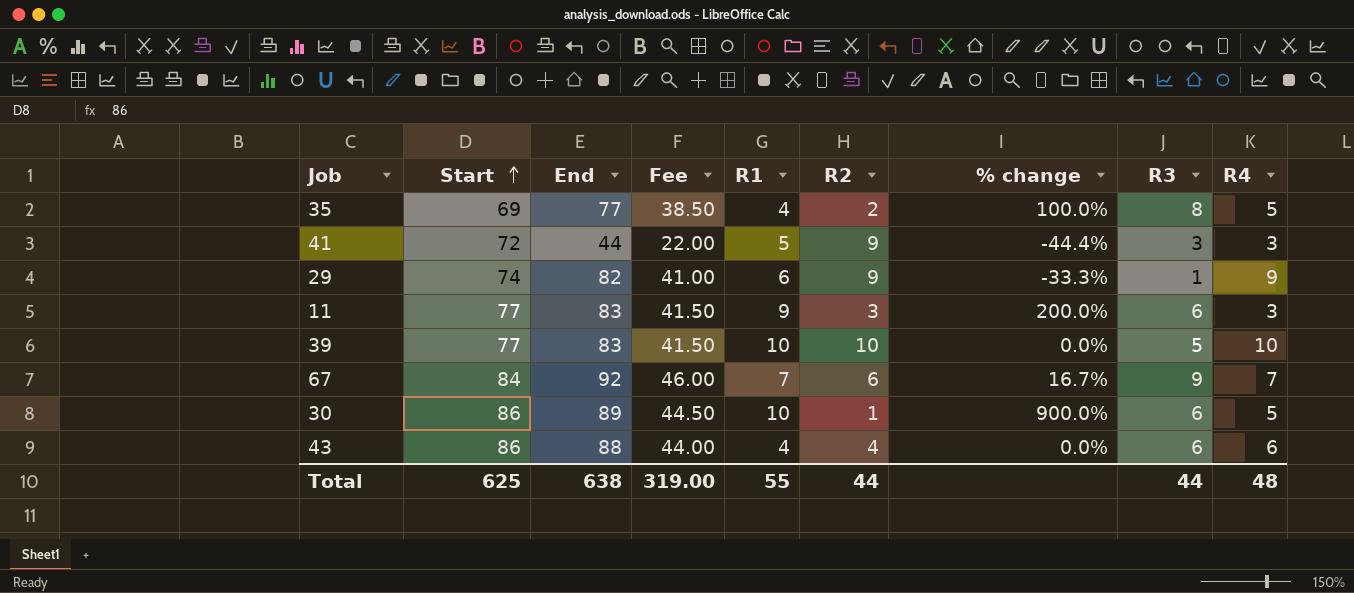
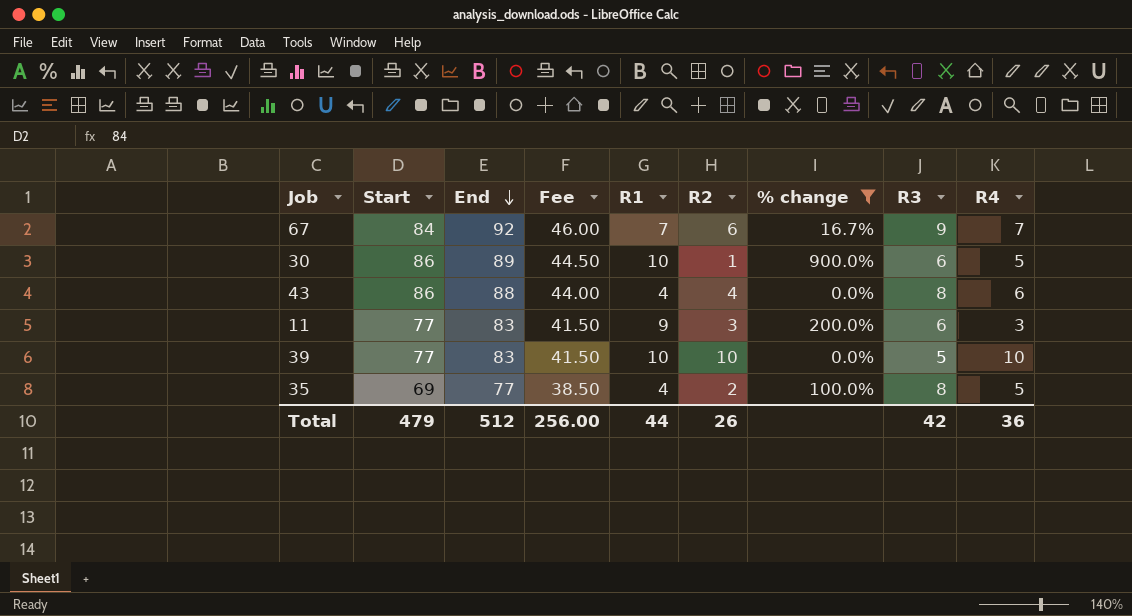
filter: none -> % change >= 0.0%
row order: Start ascending -> End descending
43 | R3: 6 -> 8
Total | Start: 625 -> 479
Total | End: 638 -> 512
Total | Fee: 319.00 -> 256.00
Total | R1: 55 -> 44
Total | R2: 44 -> 26
Total | R3: 44 -> 42
Total | R4: 48 -> 36

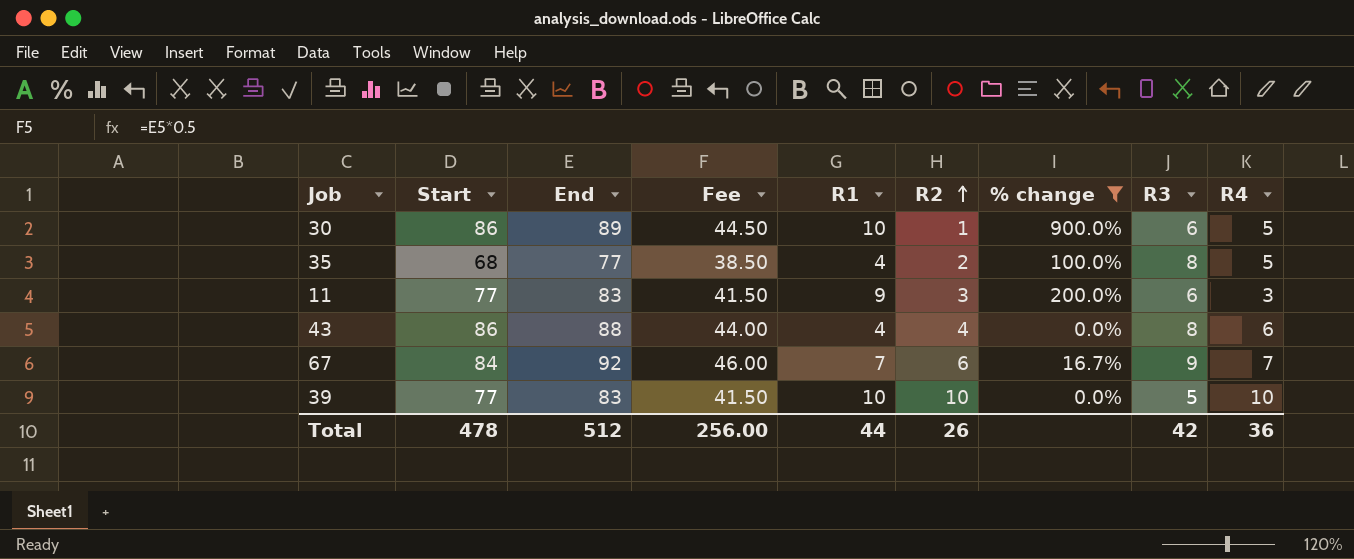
row order: End descending -> R2 ascending
35 | Start: 69 -> 68
Total | Start: 479 -> 478

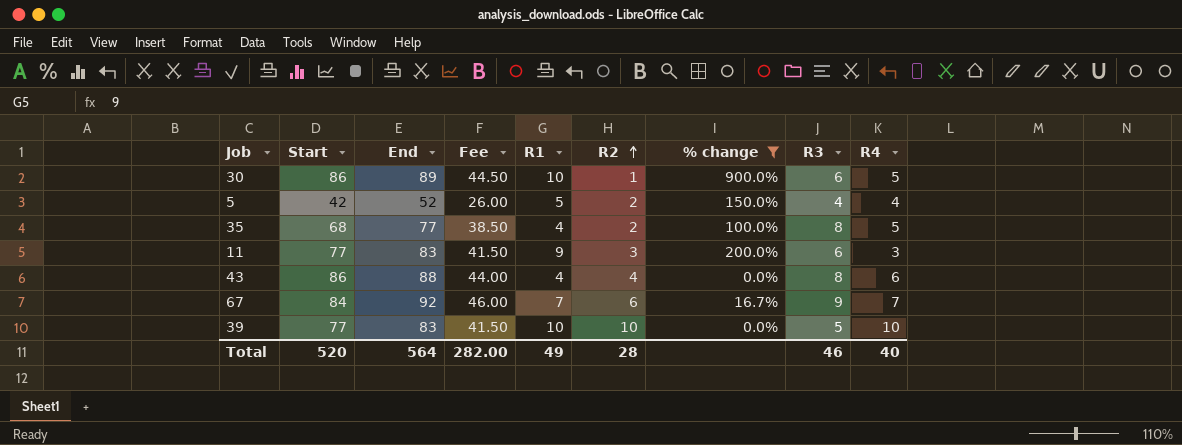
row 5: none -> 42 | 52 | 26.00 | 5 | 2 | 150.0% | 4 | 4
Total | Start: 478 -> 520
Total | End: 512 -> 564
Total | Fee: 256.00 -> 282.00
Total | R1: 44 -> 49
Total | R2: 26 -> 28
Total | R3: 42 -> 46
Total | R4: 36 -> 40

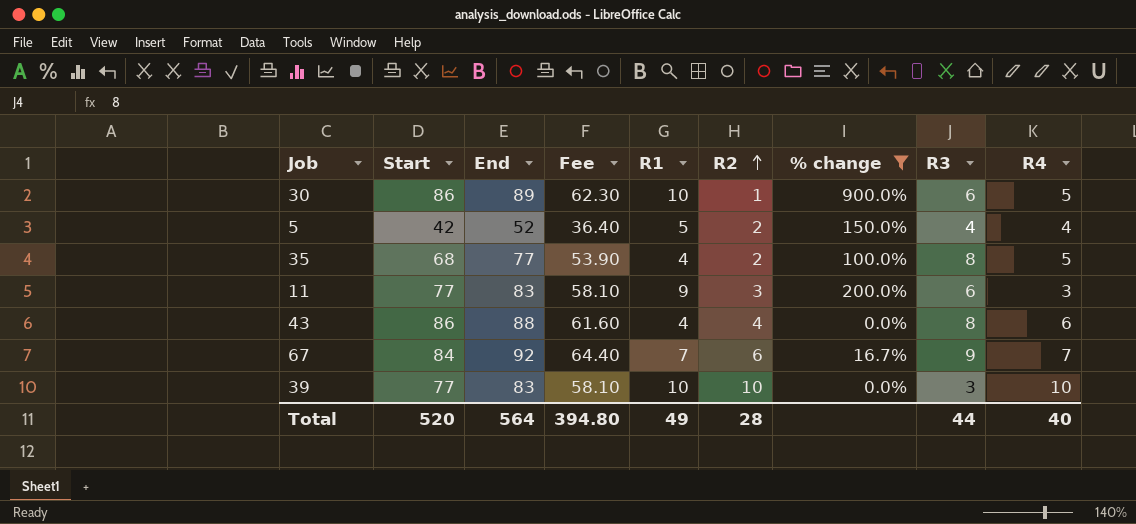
column Fee | formula: [End] * 0.5 -> [End] * 0.7
39 | R3: 5 -> 3
Total | Fee: 282.00 -> 394.80
Total | R3: 46 -> 44

